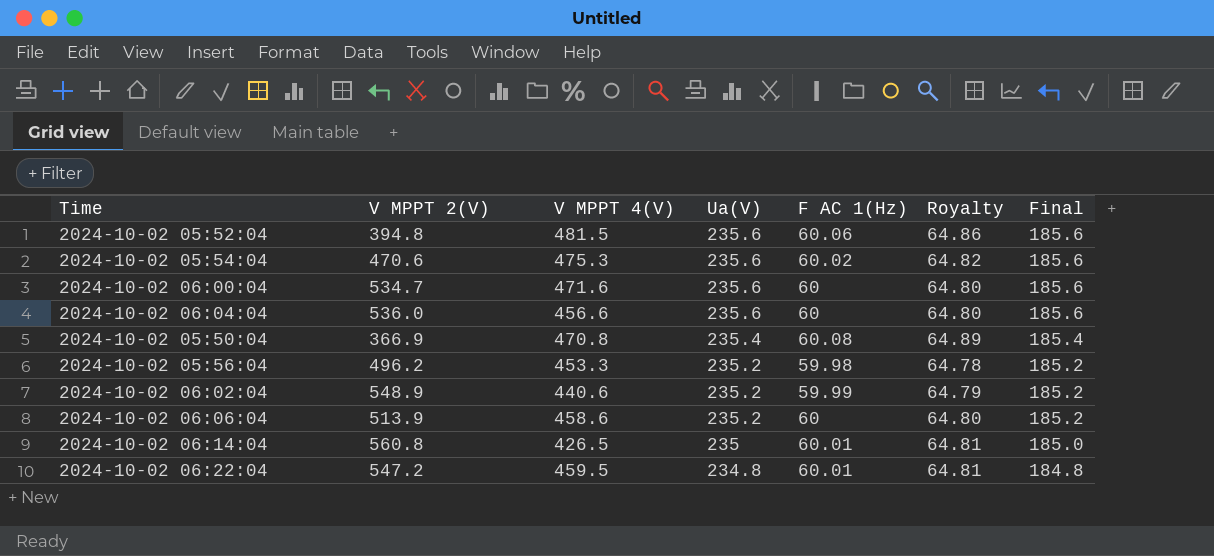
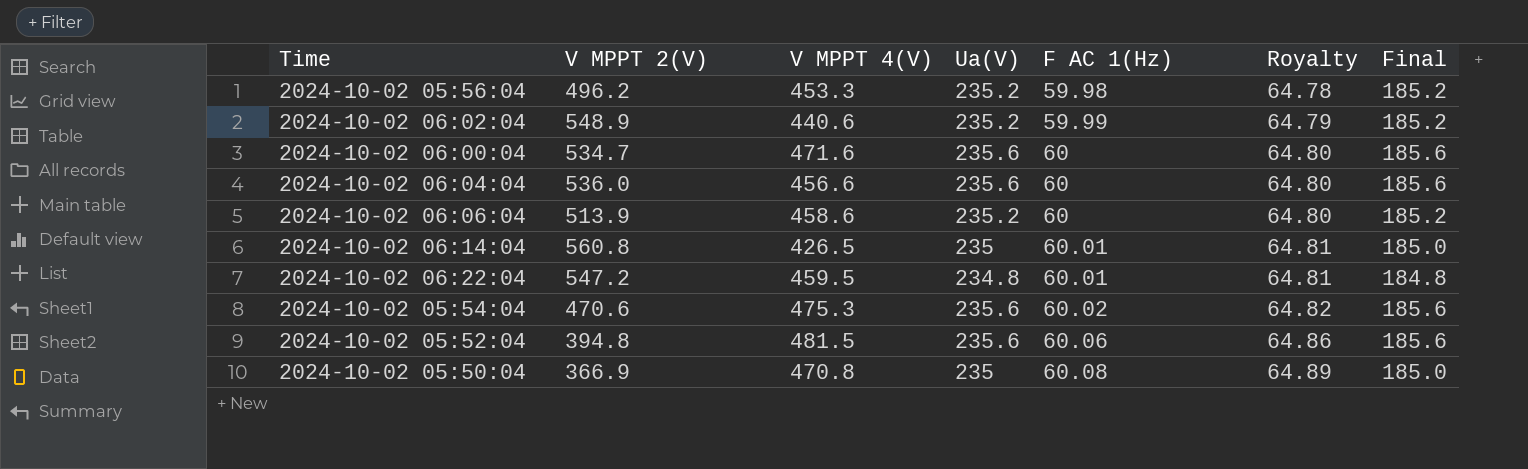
row order: Ua(V) descending -> F AC 1(Hz) ascending
2024-10-02 05:50:04 | Ua(V): 235.4 -> 235
2024-10-02 05:50:04 | Final: 185.4 -> 185.0

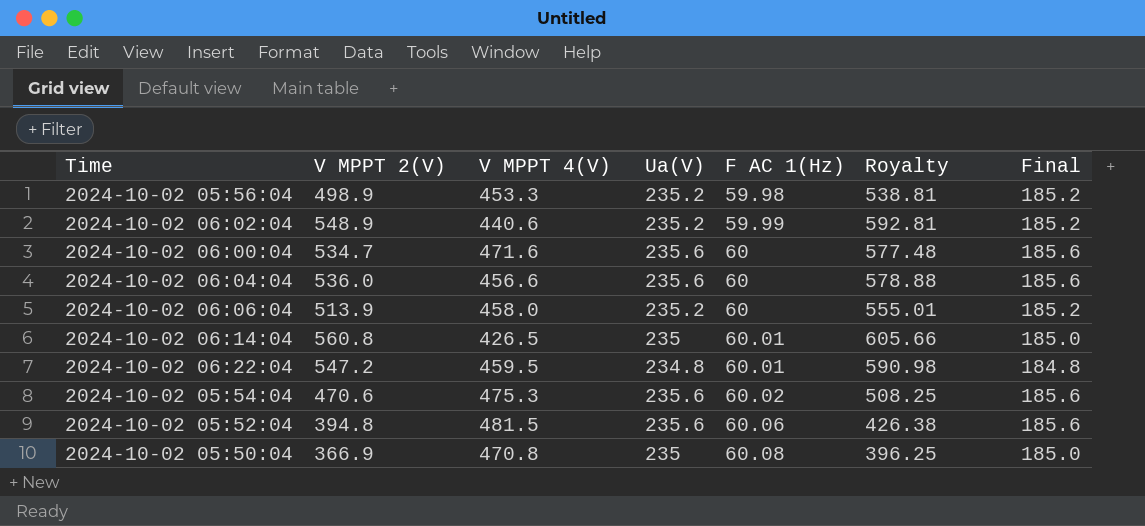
column Royalty | formula: [F AC 1(Hz)] * 1.08 -> [V MPPT 2(V)] * 1.08
2024-10-02 05:56:04 | V MPPT 2(V): 496.2 -> 498.9
2024-10-02 06:06:04 | V MPPT 4(V): 458.6 -> 458.0

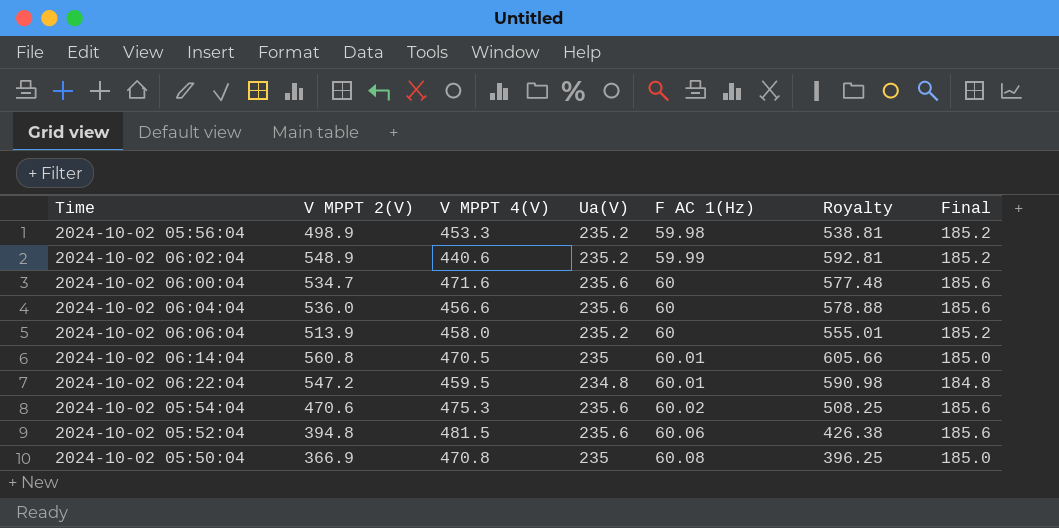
2024-10-02 06:14:04 | V MPPT 4(V): 426.5 -> 470.5

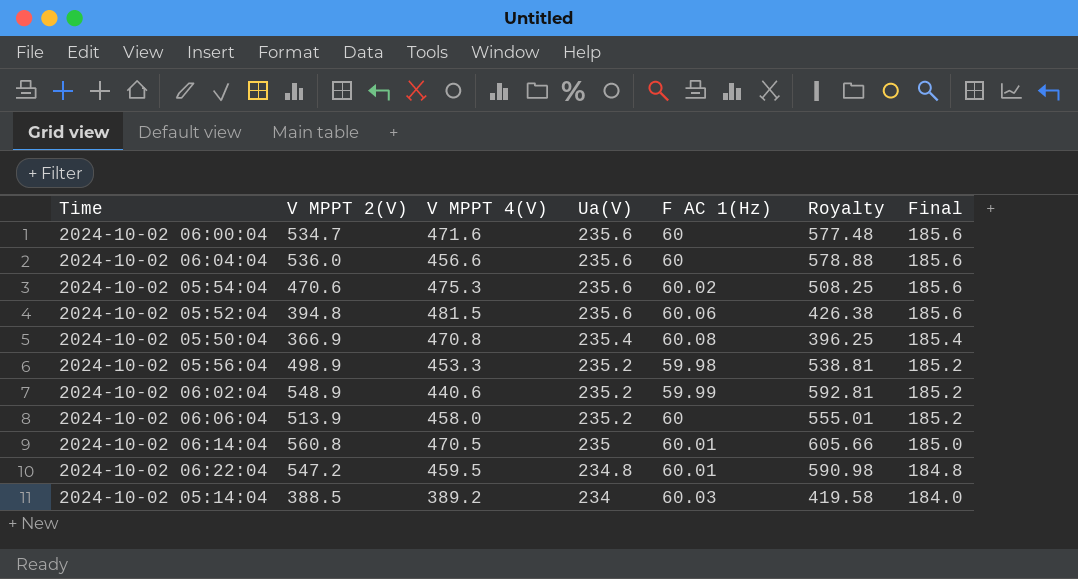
row order: F AC 1(Hz) ascending -> Ua(V) descending
2024-10-02 05:50:04 | Ua(V): 235 -> 235.4
2024-10-02 05:50:04 | Final: 185.0 -> 185.4
row 2024-10-02 05:14:04: none -> 388.5 | 389.2 | 234 | 60.03 | 419.58 | 184.0

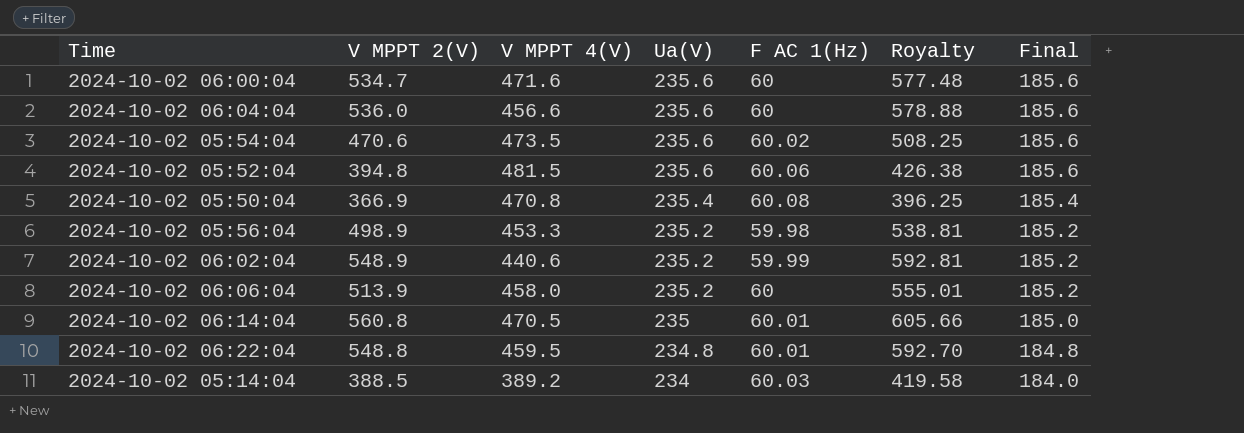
2024-10-02 05:54:04 | V MPPT 4(V): 475.3 -> 473.5
2024-10-02 06:22:04 | V MPPT 2(V): 547.2 -> 548.8
2024-10-02 06:22:04 | Royalty: 590.98 -> 592.70

